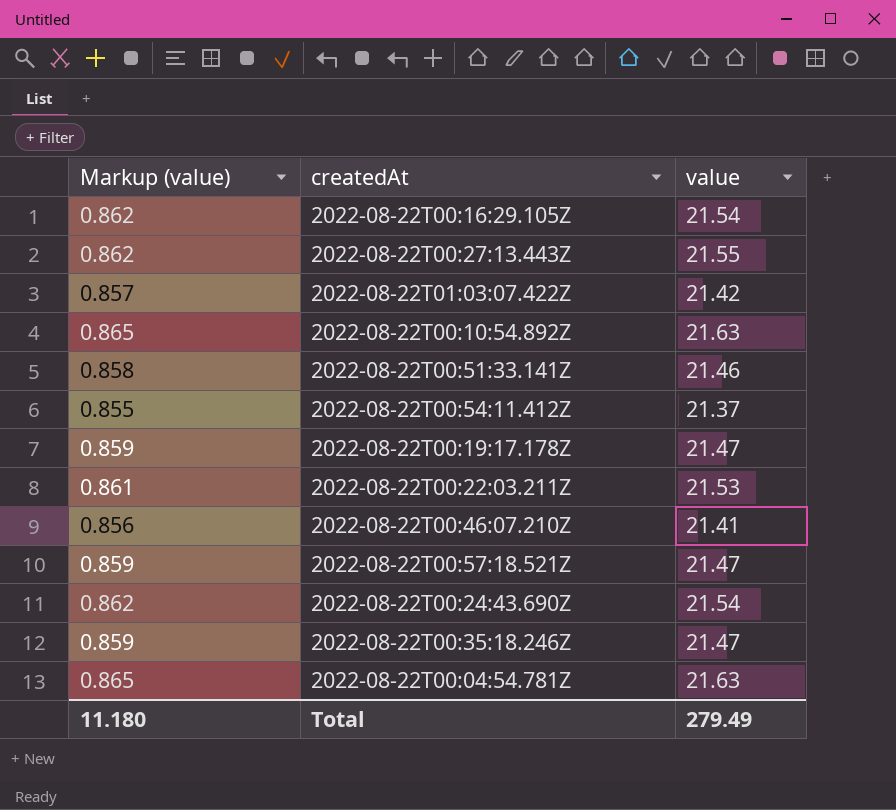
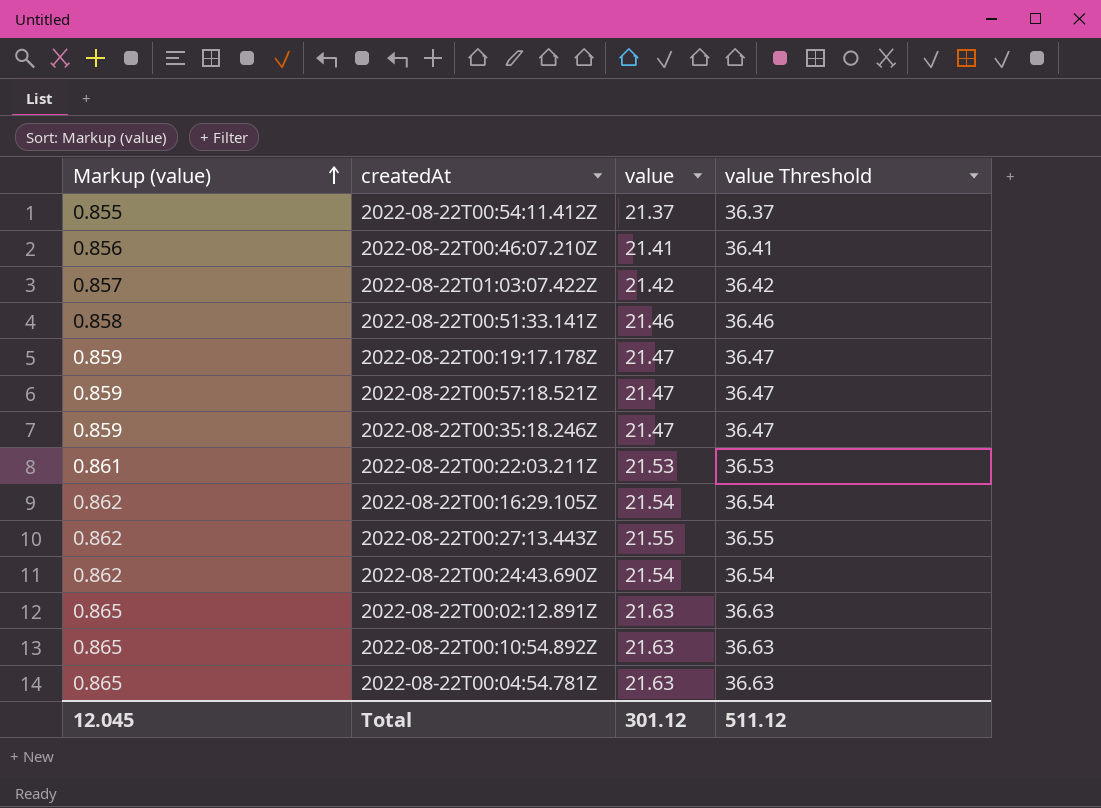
row order: none -> Markup (value) ascending
column value Threshold | formula: none -> [value] + 15
row 2022-08-22T00:02:12.891Z: none -> 0.865 | 21.63 | 36.63
Total | Markup (value): 11.180 -> 12.045
Total | value: 279.49 -> 301.12

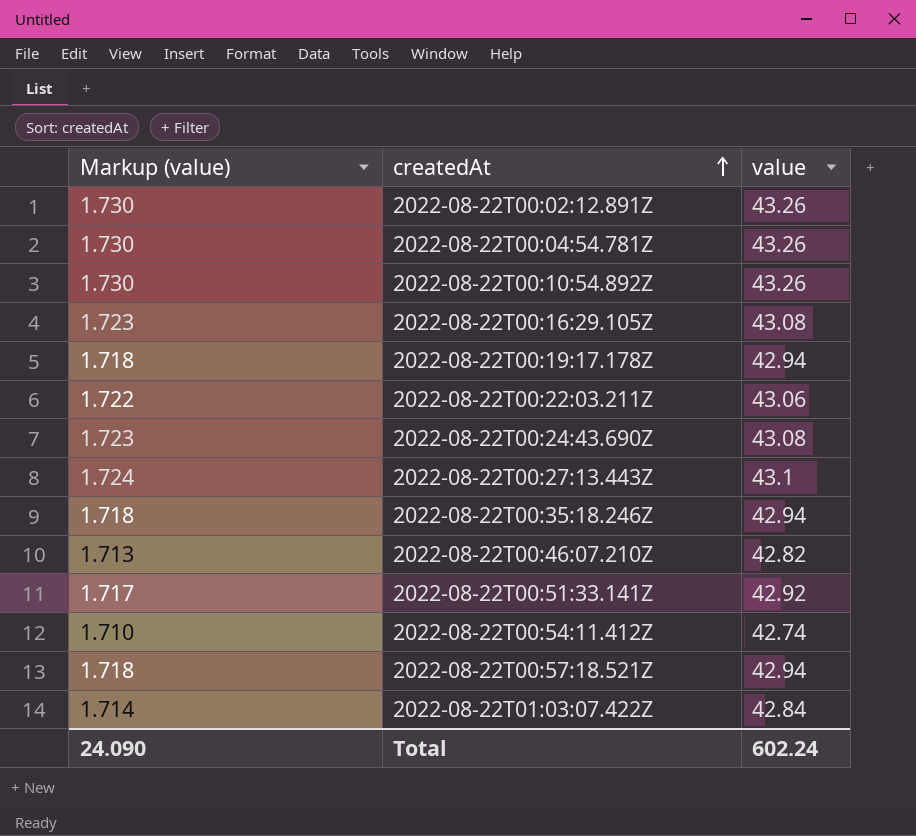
row order: Markup (value) ascending -> createdAt ascending
column value Threshold | formula: [value] + 15 -> none
2022-08-22T00:02:12.891Z | Markup (value): 0.865 -> 1.730
2022-08-22T00:02:12.891Z | value: 21.63 -> 43.26
2022-08-22T00:04:54.781Z | Markup (value): 0.865 -> 1.730
2022-08-22T00:04:54.781Z | value: 21.63 -> 43.26
2022-08-22T00:10:54.892Z | Markup (value): 0.865 -> 1.730
2022-08-22T00:10:54.892Z | value: 21.63 -> 43.26
2022-08-22T00:16:29.105Z | Markup (value): 0.862 -> 1.723
2022-08-22T00:16:29.105Z | value: 21.54 -> 43.08
2022-08-22T00:19:17.178Z | Markup (value): 0.859 -> 1.718
2022-08-22T00:19:17.178Z | value: 21.47 -> 42.94
2022-08-22T00:22:03.211Z | Markup (value): 0.861 -> 1.722
2022-08-22T00:22:03.211Z | value: 21.53 -> 43.06
2022-08-22T00:24:43.690Z | Markup (value): 0.862 -> 1.723
2022-08-22T00:24:43.690Z | value: 21.54 -> 43.08
2022-08-22T00:27:13.443Z | Markup (value): 0.862 -> 1.724
2022-08-22T00:27:13.443Z | value: 21.55 -> 43.1
2022-08-22T00:35:18.246Z | Markup (value): 0.859 -> 1.718
2022-08-22T00:35:18.246Z | value: 21.47 -> 42.94
2022-08-22T00:46:07.210Z | Markup (value): 0.856 -> 1.713
2022-08-22T00:46:07.210Z | value: 21.41 -> 42.82
2022-08-22T00:51:33.141Z | Markup (value): 0.858 -> 1.717
2022-08-22T00:51:33.141Z | value: 21.46 -> 42.92
2022-08-22T00:54:11.412Z | Markup (value): 0.855 -> 1.710
2022-08-22T00:54:11.412Z | value: 21.37 -> 42.74
2022-08-22T00:57:18.521Z | Markup (value): 0.859 -> 1.718
2022-08-22T00:57:18.521Z | value: 21.47 -> 42.94
2022-08-22T01:03:07.422Z | Markup (value): 0.857 -> 1.714
2022-08-22T01:03:07.422Z | value: 21.42 -> 42.84
Total | Markup (value): 12.045 -> 24.090
Total | value: 301.12 -> 602.24

